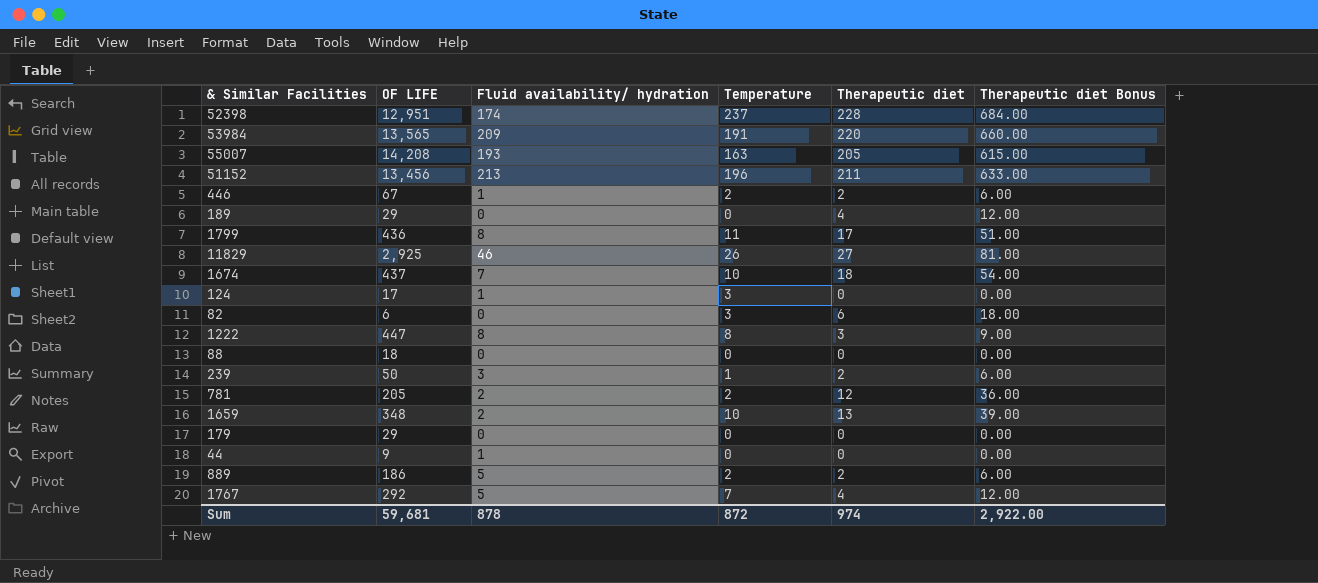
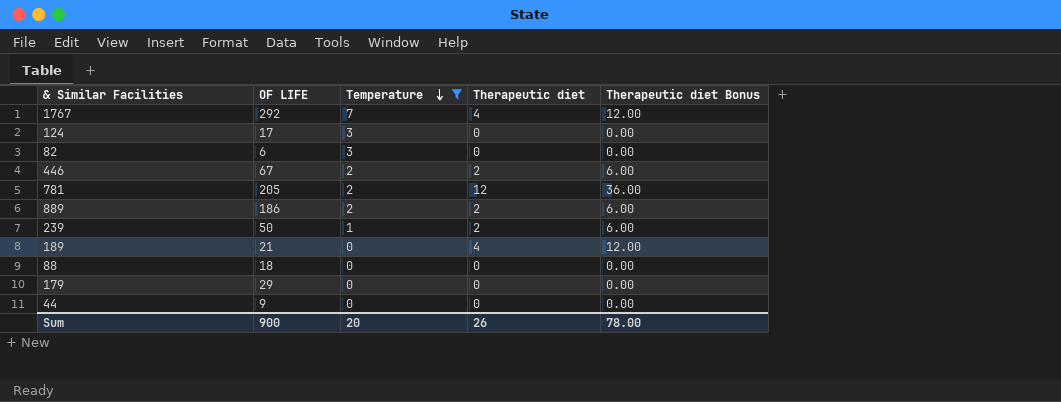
filter: none -> Temperature <= 7
row order: none -> Temperature descending
column Fluid availability/ hydration | position: 3 -> none
82 | Therapeutic diet: 6 -> 0
82 | Therapeutic diet Bonus: 18.00 -> 0.00
189 | OF LIFE: 29 -> 21
Sum | OF LIFE: 59,681 -> 900
Sum | Temperature: 872 -> 20
Sum | Therapeutic diet: 974 -> 26
Sum | Therapeutic diet Bonus: 2,922.00 -> 78.00

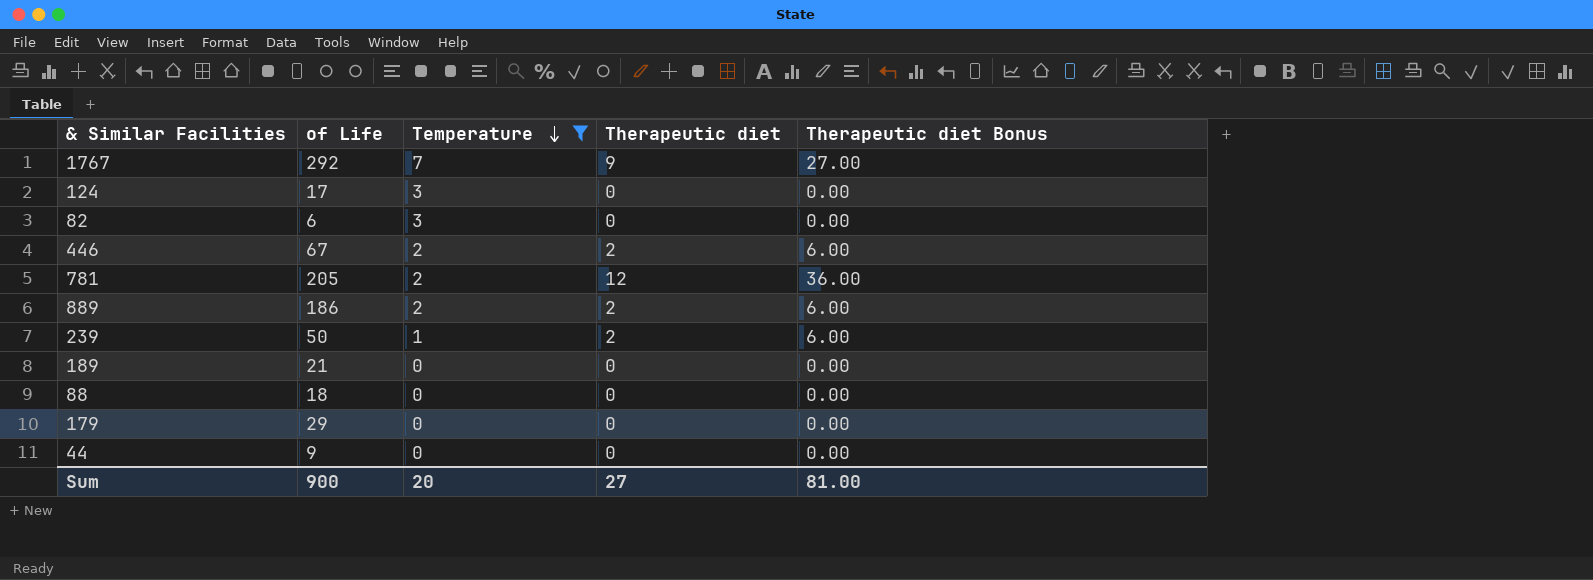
column name: OF LIFE -> of Life
1767 | Therapeutic diet: 4 -> 9
1767 | Therapeutic diet Bonus: 12.00 -> 27.00
189 | Therapeutic diet: 4 -> 0
189 | Therapeutic diet Bonus: 12.00 -> 0.00
Sum | Therapeutic diet: 26 -> 27
Sum | Therapeutic diet Bonus: 78.00 -> 81.00

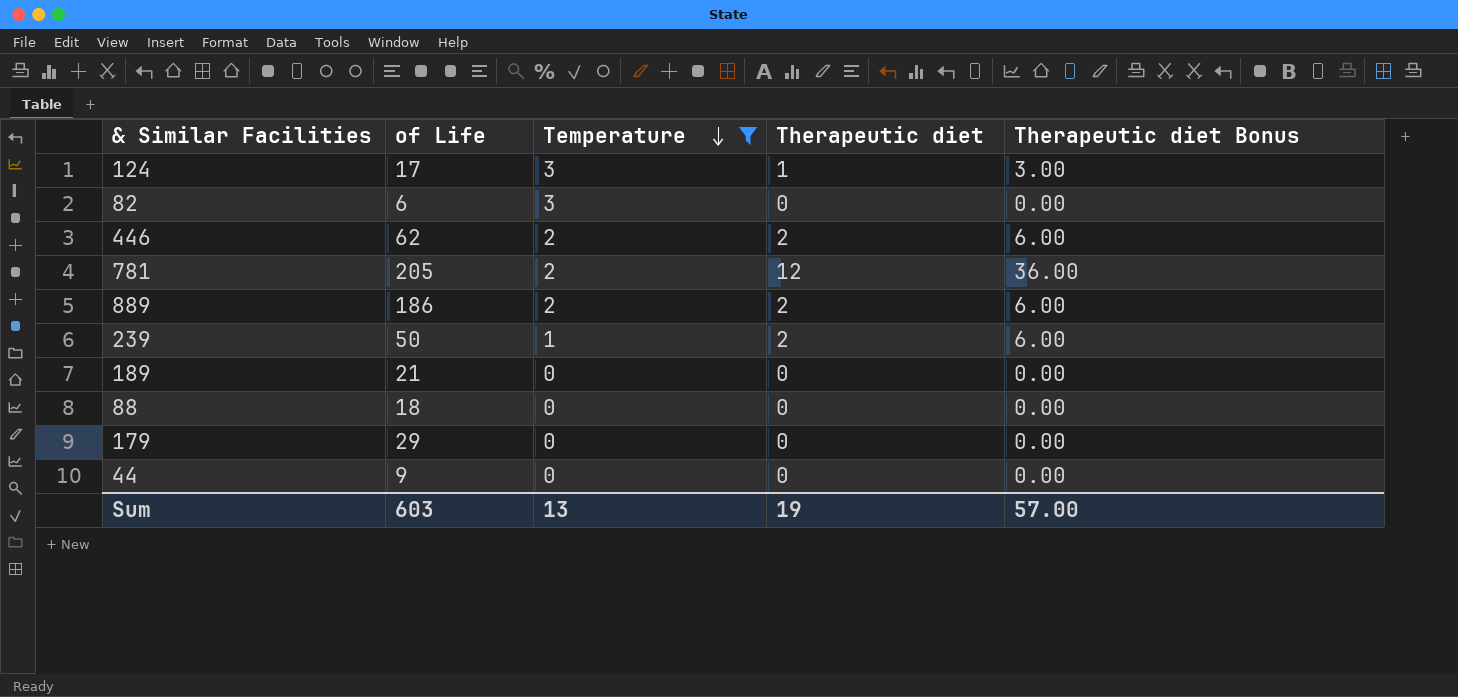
row 1767: 292 | 7 | 9 | 27.00 -> none
124 | Therapeutic diet: 0 -> 1
124 | Therapeutic diet Bonus: 0.00 -> 3.00
446 | of Life: 67 -> 62
Sum | of Life: 900 -> 603
Sum | Temperature: 20 -> 13
Sum | Therapeutic diet: 27 -> 19
Sum | Therapeutic diet Bonus: 81.00 -> 57.00

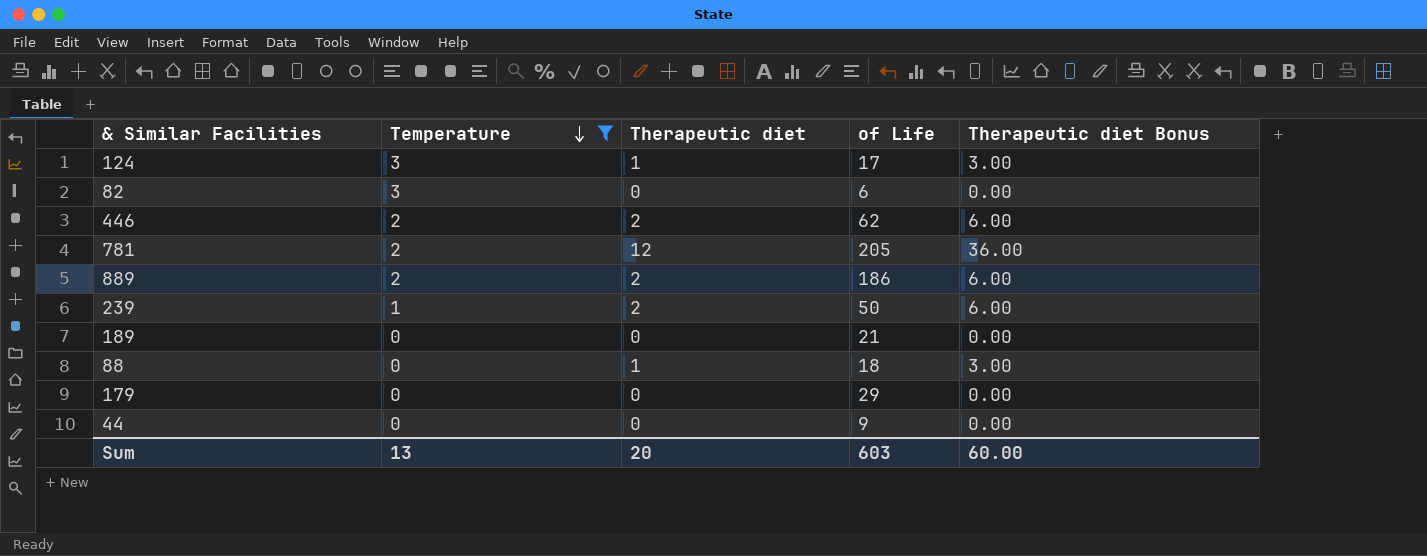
column of Life | position: 2 -> 4
88 | Therapeutic diet: 0 -> 1
88 | Therapeutic diet Bonus: 0.00 -> 3.00
Sum | Therapeutic diet: 19 -> 20
Sum | Therapeutic diet Bonus: 57.00 -> 60.00

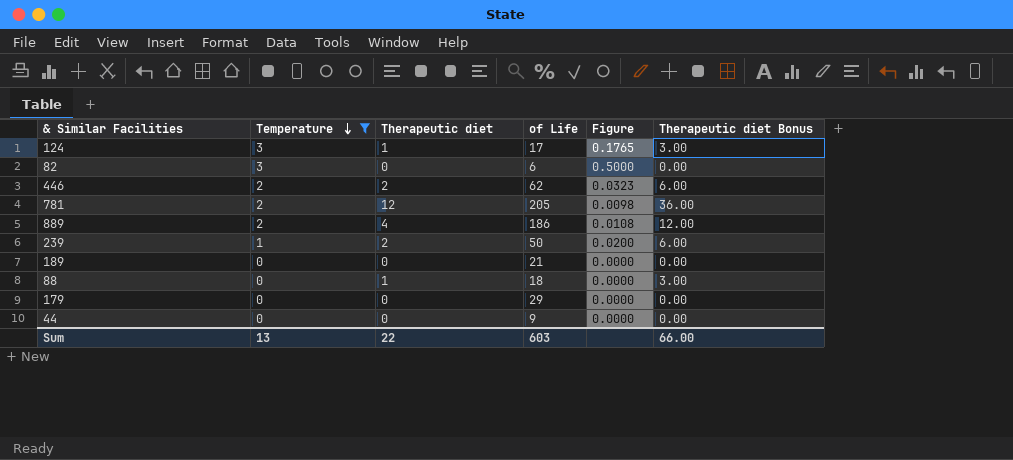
column Figure | formula: none -> [Temperature] / [of Life]
889 | Therapeutic diet: 2 -> 4
889 | Therapeutic diet Bonus: 6.00 -> 12.00
Sum | Therapeutic diet: 20 -> 22
Sum | Therapeutic diet Bonus: 60.00 -> 66.00

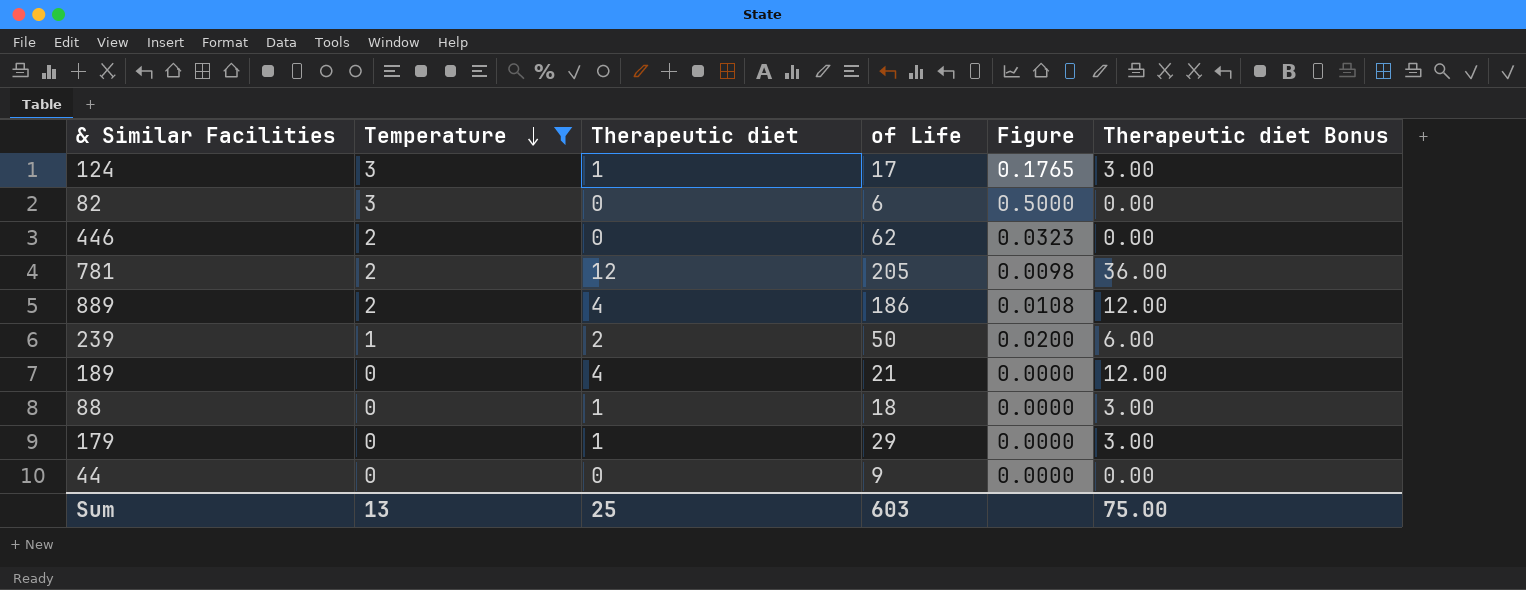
446 | Therapeutic diet: 2 -> 0
446 | Therapeutic diet Bonus: 6.00 -> 0.00
189 | Therapeutic diet: 0 -> 4
189 | Therapeutic diet Bonus: 0.00 -> 12.00
179 | Therapeutic diet: 0 -> 1
179 | Therapeutic diet Bonus: 0.00 -> 3.00
Sum | Therapeutic diet: 22 -> 25
Sum | Therapeutic diet Bonus: 66.00 -> 75.00

